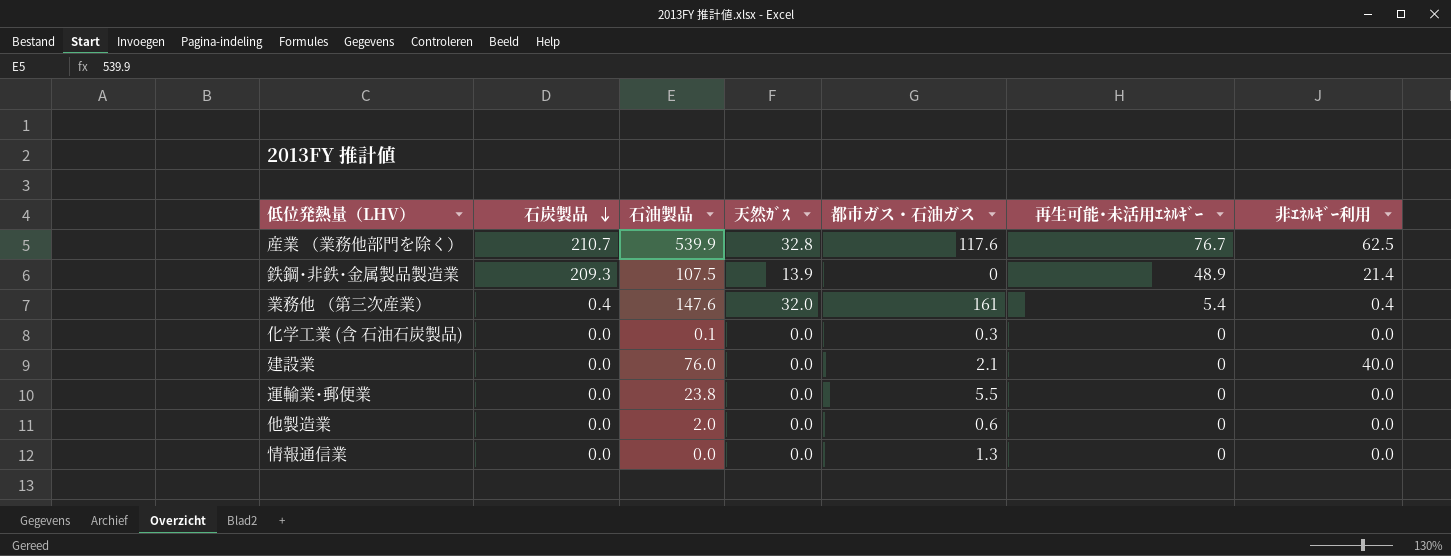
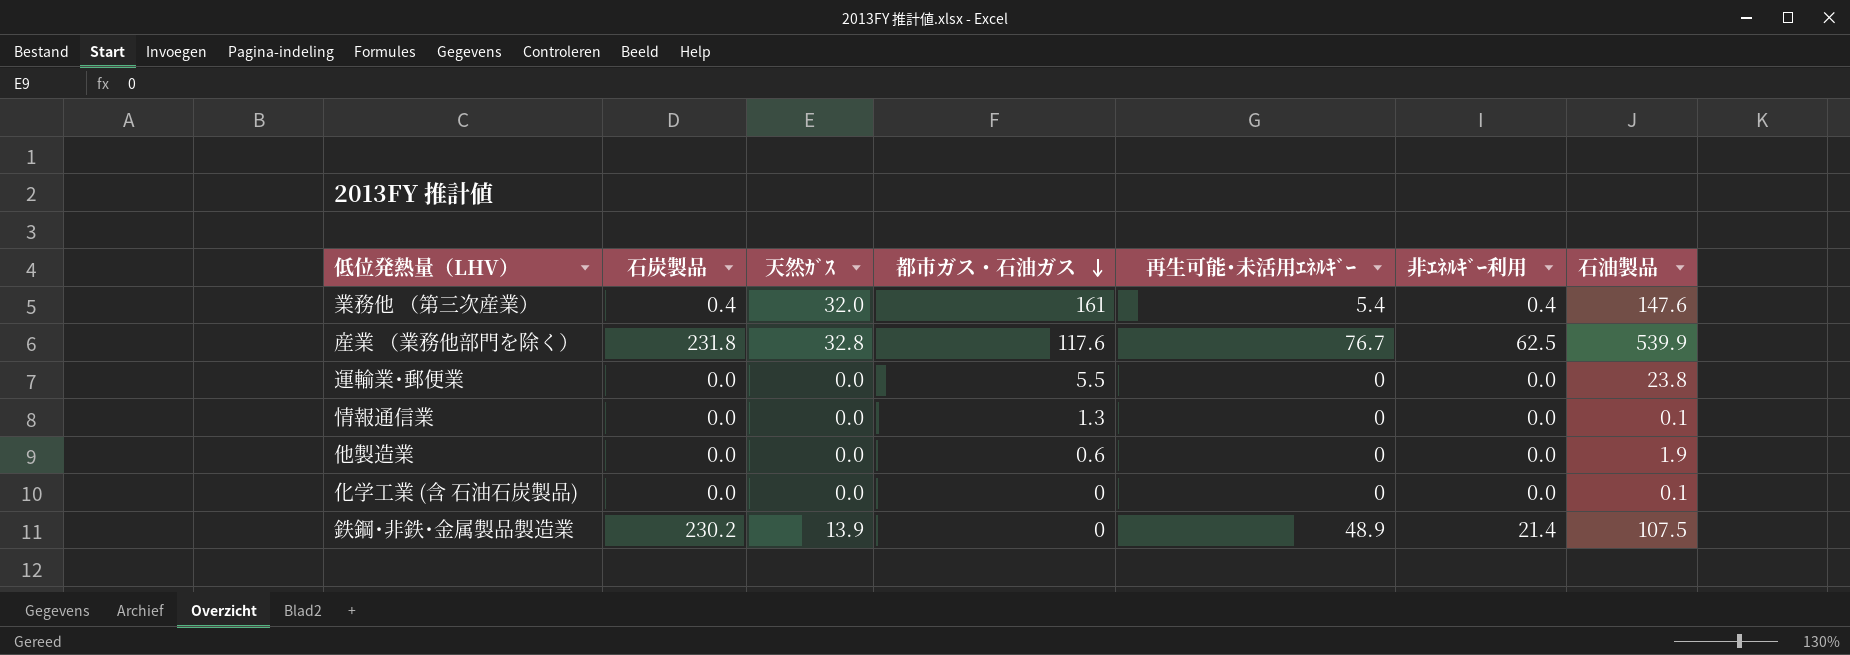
row order: 石炭製品 descending -> 都市ガス・石油ガス descending
column 石油製品 | position: 3 -> 7
row 建設業: 0.0 | 76.0 | 0.0 | 2.1 | 0 | 40.0 -> none
産業 （業務他部門を除く） | 石炭製品: 210.7 -> 231.8
情報通信業 | 石油製品: 0.0 -> 0.1
他製造業 | 石油製品: 2.0 -> 1.9
化学工業 (含 石油石炭製品) | 都市ガス・石油ガス: 0.3 -> 0
鉄鋼･非鉄･金属製品製造業 | 石炭製品: 209.3 -> 230.2

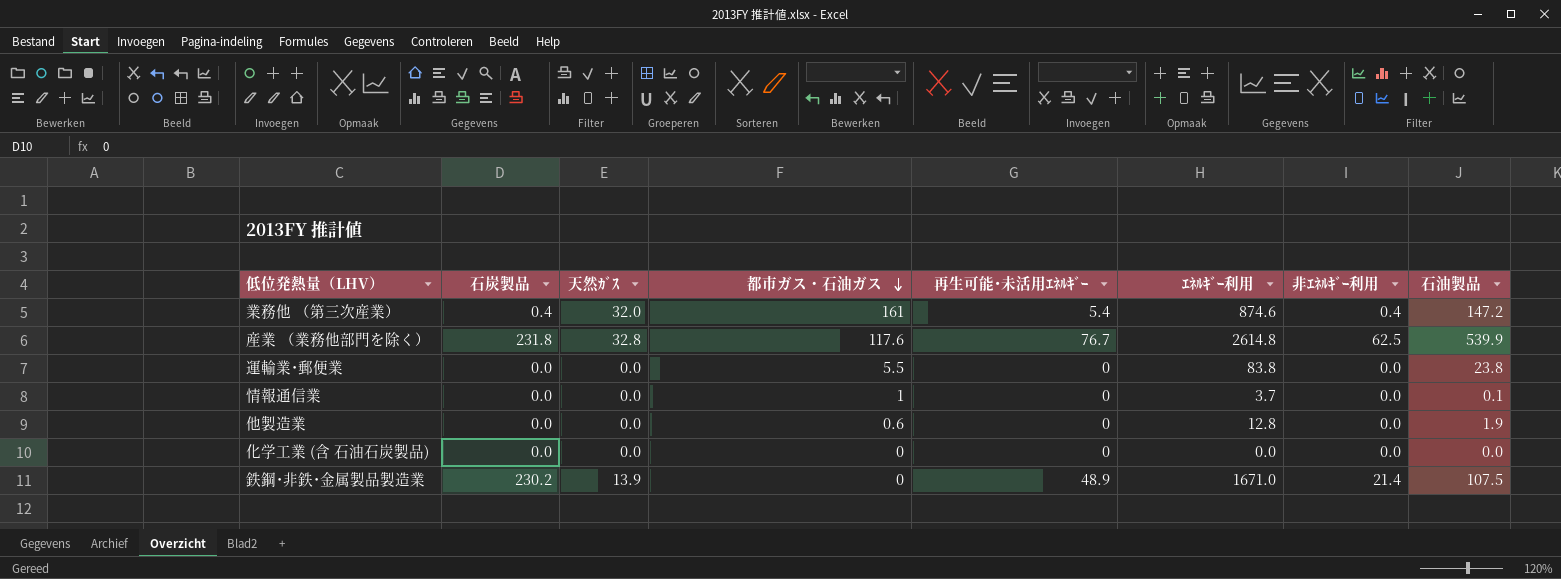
column ｴﾈﾙｷﾞｰ利用 | position: none -> 6
業務他 （第三次産業） | 石油製品: 147.6 -> 147.2
情報通信業 | 都市ガス・石油ガス: 1.3 -> 1
化学工業 (含 石油石炭製品) | 石油製品: 0.1 -> 0.0

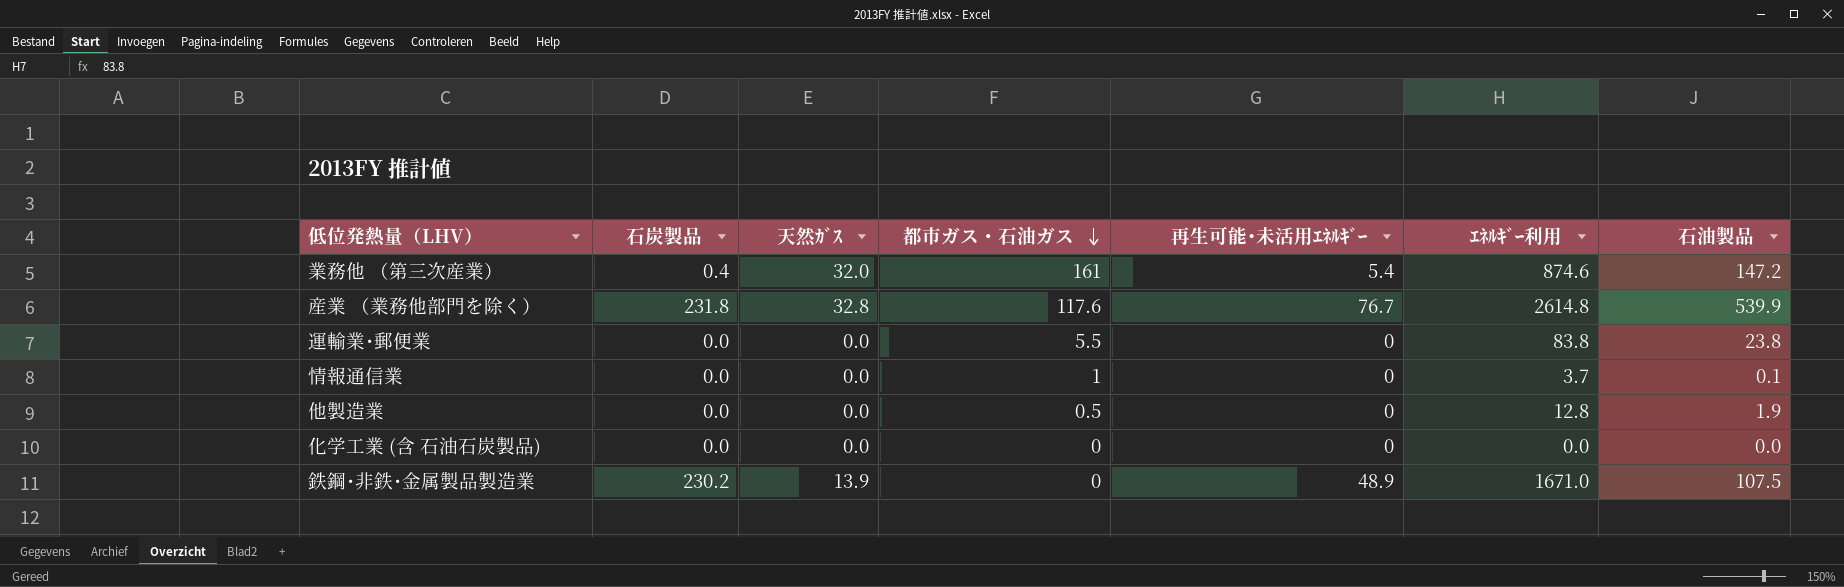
column 非ｴﾈﾙｷﾞｰ利用 | position: 7 -> none
他製造業 | 都市ガス・石油ガス: 0.6 -> 0.5

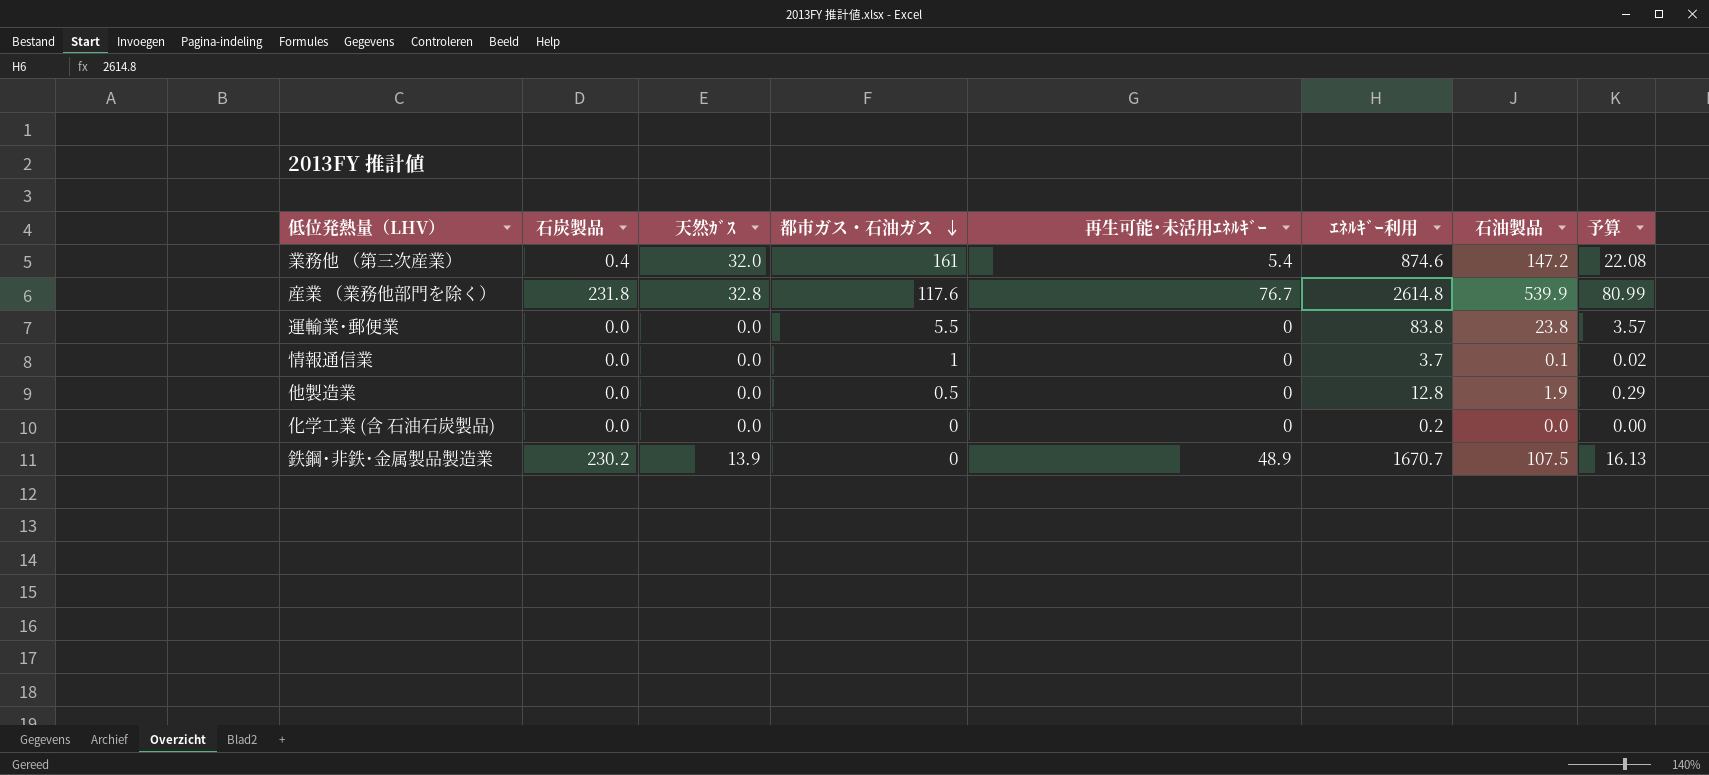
column 予算 | formula: none -> [石油製品] * 0.15
化学工業 (含 石油石炭製品) | ｴﾈﾙｷﾞｰ利用: 0.0 -> 0.2
鉄鋼･非鉄･金属製品製造業 | ｴﾈﾙｷﾞｰ利用: 1671.0 -> 1670.7

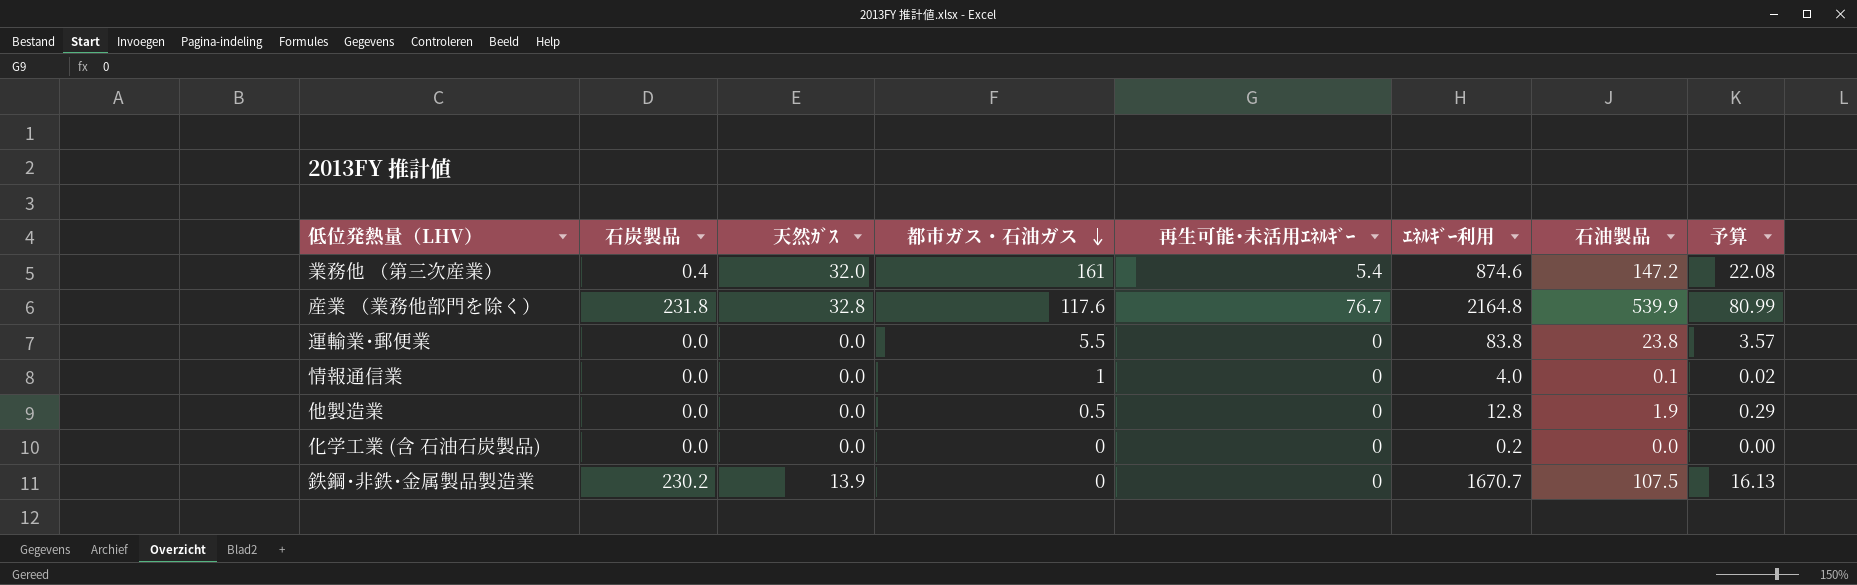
産業 （業務他部門を除く） | ｴﾈﾙｷﾞｰ利用: 2614.8 -> 2164.8
情報通信業 | ｴﾈﾙｷﾞｰ利用: 3.7 -> 4.0
鉄鋼･非鉄･金属製品製造業 | 再生可能･未活用ｴﾈﾙｷﾞｰ: 48.9 -> 0

